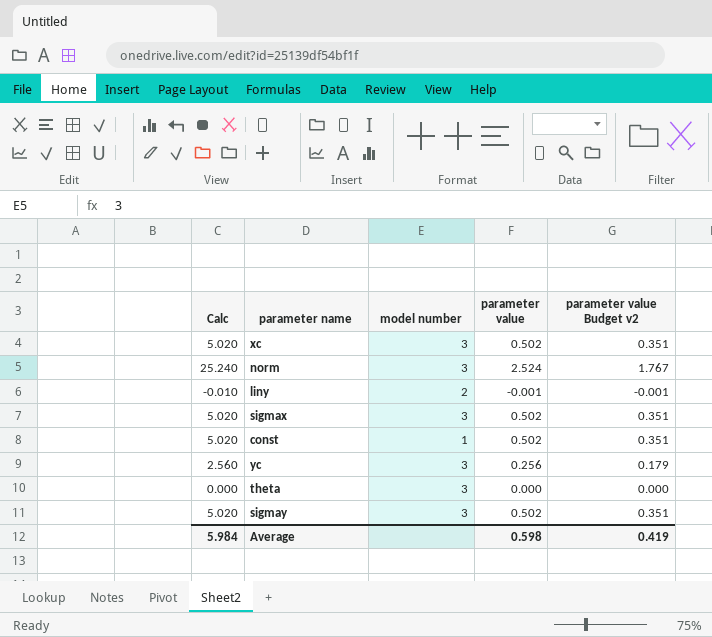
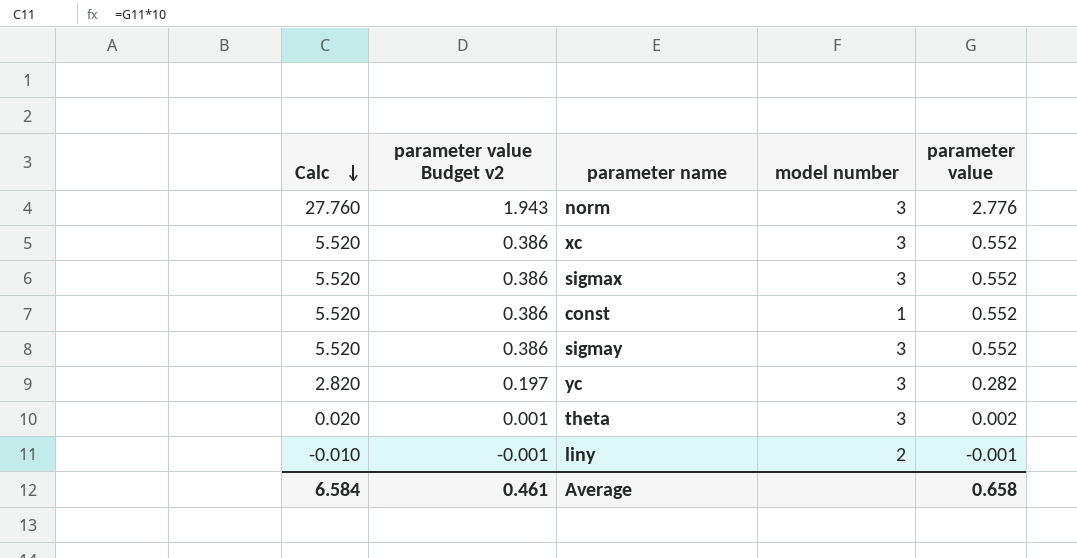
row order: none -> Calc descending
column parameter value Budget v2 | position: 5 -> 2
norm | Calc: 25.240 -> 27.760
norm | parameter value Budget v2: 1.767 -> 1.943
norm | parameter value: 2.524 -> 2.776
xc | Calc: 5.020 -> 5.520
xc | parameter value Budget v2: 0.351 -> 0.386
xc | parameter value: 0.502 -> 0.552
sigmax | Calc: 5.020 -> 5.520
sigmax | parameter value Budget v2: 0.351 -> 0.386
sigmax | parameter value: 0.502 -> 0.552
const | Calc: 5.020 -> 5.520
const | parameter value Budget v2: 0.351 -> 0.386
const | parameter value: 0.502 -> 0.552
sigmay | Calc: 5.020 -> 5.520
sigmay | parameter value Budget v2: 0.351 -> 0.386
sigmay | parameter value: 0.502 -> 0.552
yc | Calc: 2.560 -> 2.820
yc | parameter value Budget v2: 0.179 -> 0.197
yc | parameter value: 0.256 -> 0.282
theta | Calc: 0.000 -> 0.020
theta | parameter value Budget v2: 0.000 -> 0.001
theta | parameter value: 0.000 -> 0.002
Average | Calc: 5.984 -> 6.584
Average | parameter value Budget v2: 0.419 -> 0.461
Average | parameter value: 0.598 -> 0.658

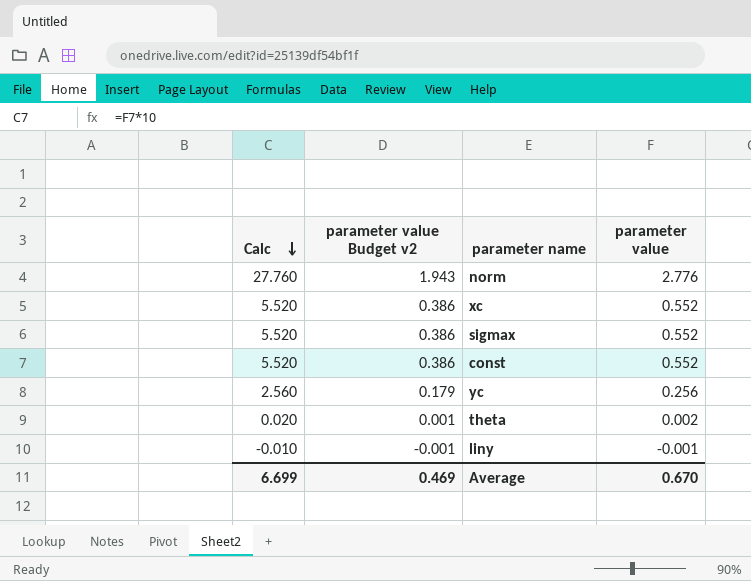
column model number | position: 4 -> none
row sigmay: 5.520 | 0.386 | 3 | 0.552 -> none
yc | Calc: 2.820 -> 2.560
yc | parameter value Budget v2: 0.197 -> 0.179
yc | parameter value: 0.282 -> 0.256
Average | Calc: 6.584 -> 6.699
Average | parameter value Budget v2: 0.461 -> 0.469
Average | parameter value: 0.658 -> 0.670

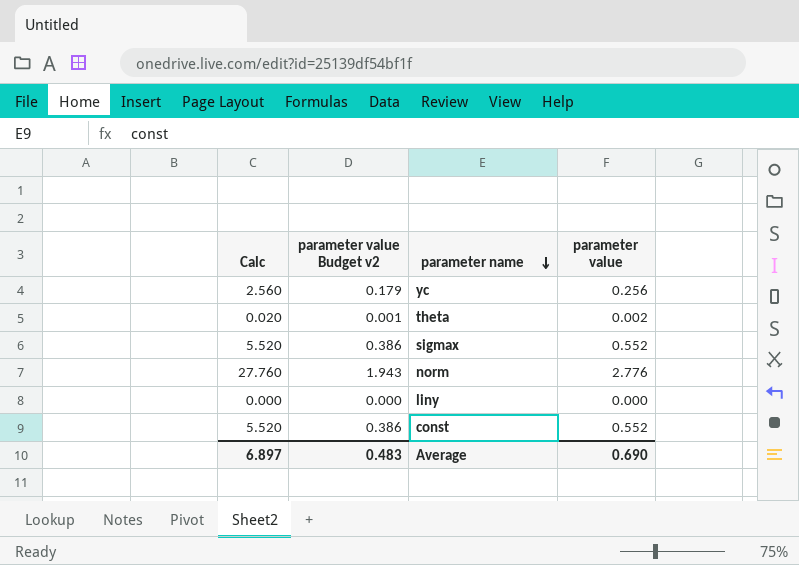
row order: Calc descending -> parameter name descending
row xc: 5.520 | 0.386 | 0.552 -> none
liny | Calc: -0.010 -> 0.000
liny | parameter value Budget v2: -0.001 -> 0.000
liny | parameter value: -0.001 -> 0.000
Average | Calc: 6.699 -> 6.897
Average | parameter value Budget v2: 0.469 -> 0.483
Average | parameter value: 0.670 -> 0.690

